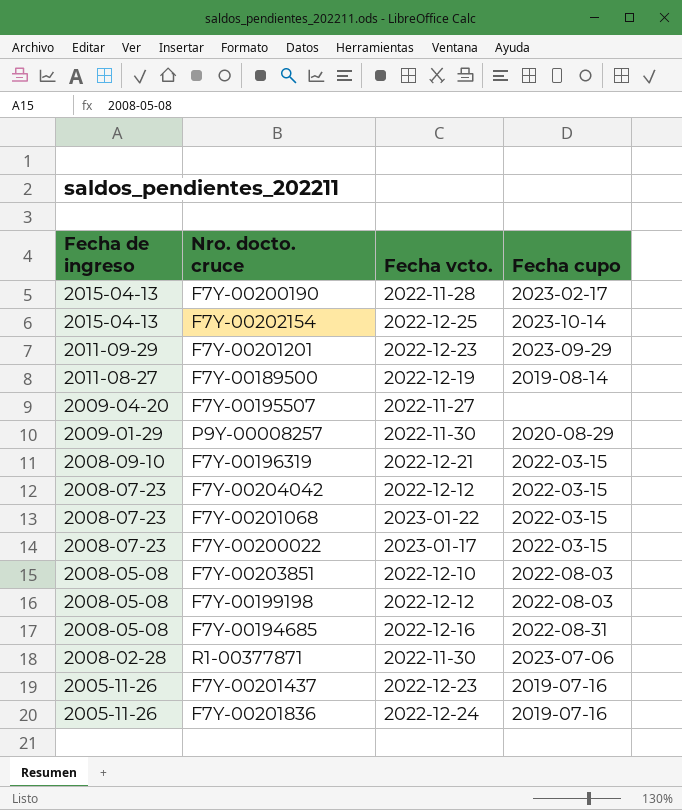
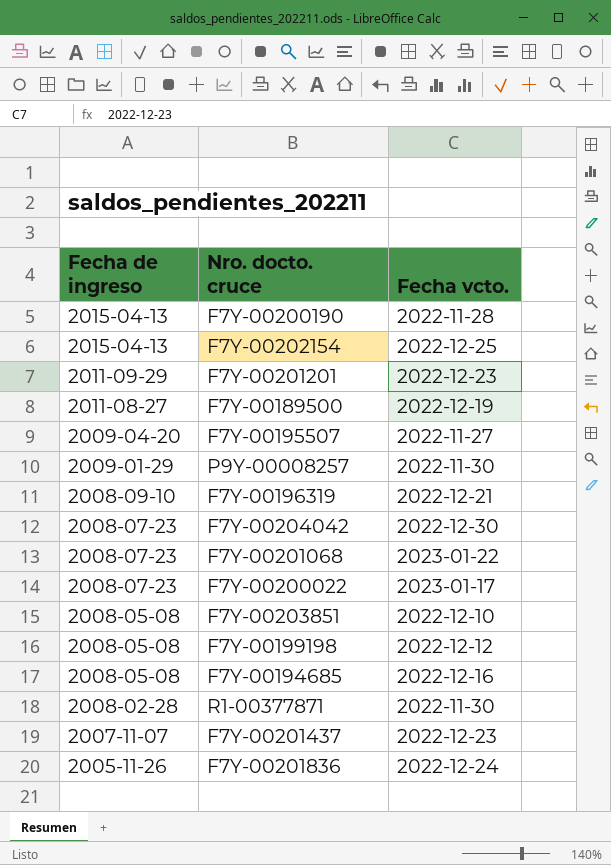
column Fecha cupo | position: 4 -> none
F7Y-00204042 | Fecha vcto.: 2022-12-12 -> 2022-12-30
F7Y-00201437 | Fecha de ingreso: 2005-11-26 -> 2007-11-07

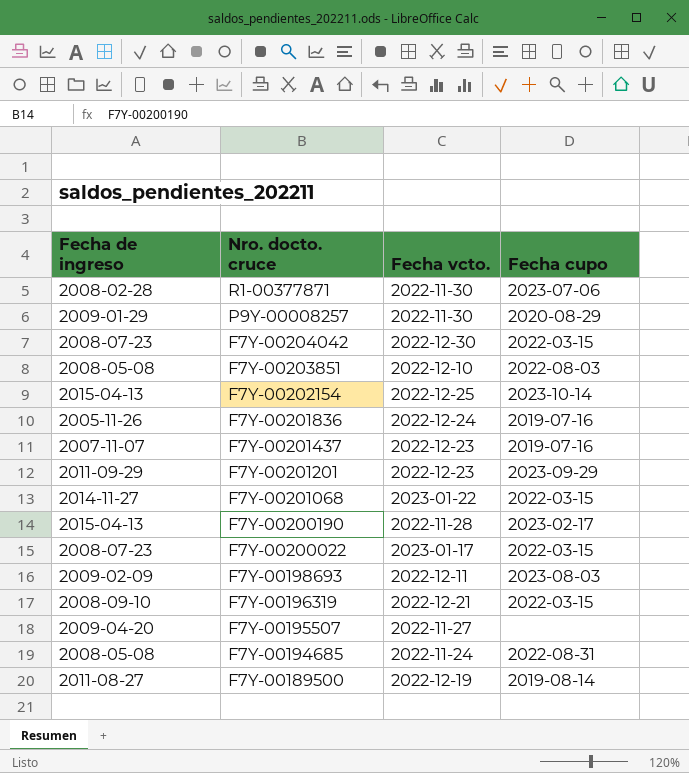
row order: Fecha de ingreso descending -> Nro. docto. cruce descending
column Fecha cupo | position: none -> 4
row F7Y-00199198: 2008-05-08 | 2022-12-12 -> none
F7Y-00201068 | Fecha de ingreso: 2008-07-23 -> 2014-11-27
row F7Y-00198693: none -> 2009-02-09 | 2022-12-11 | 2023-08-03
F7Y-00194685 | Fecha vcto.: 2022-12-16 -> 2022-11-24

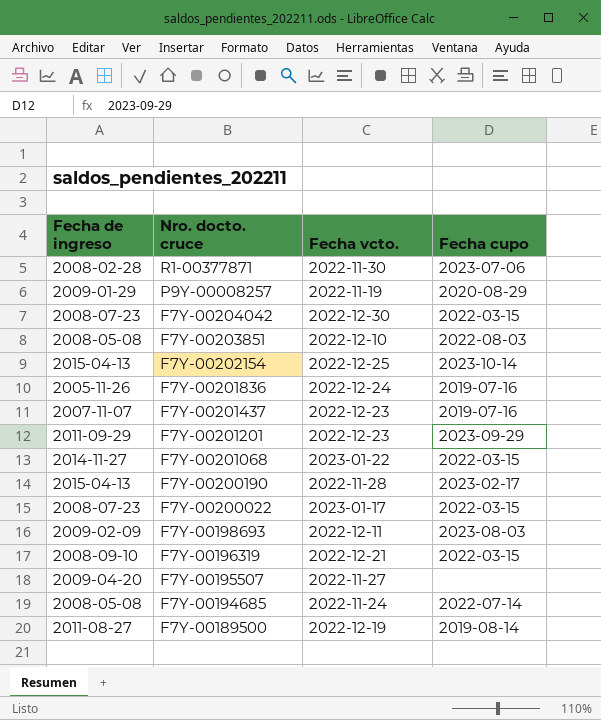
P9Y-00008257 | Fecha vcto.: 2022-11-30 -> 2022-11-19
F7Y-00194685 | Fecha cupo: 2022-08-31 -> 2022-07-14

